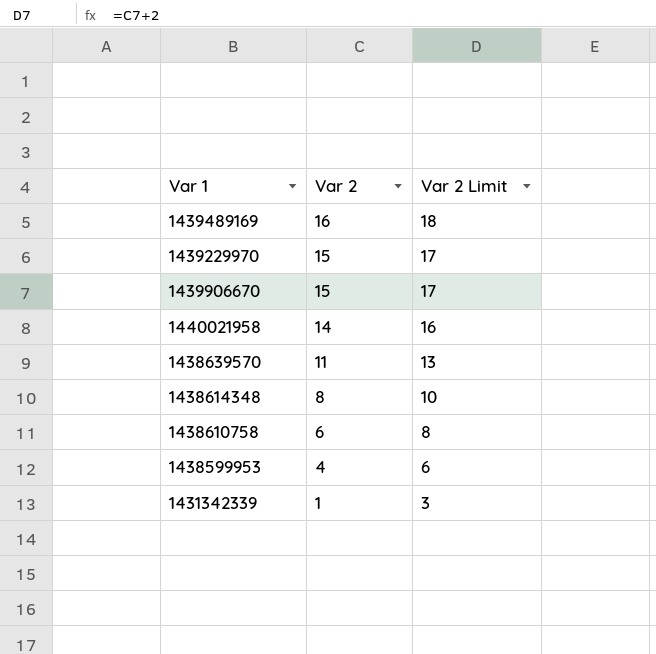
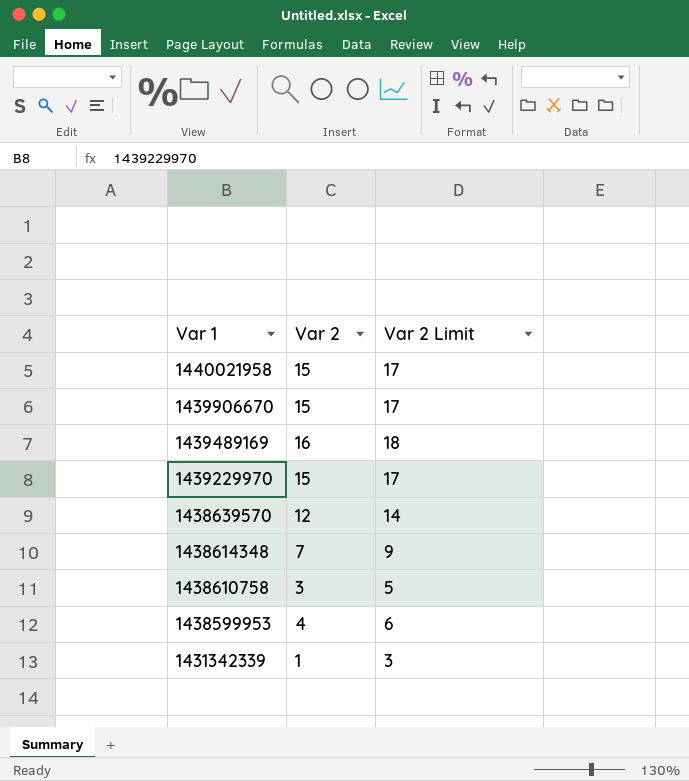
row order: Var 2 descending -> Var 1 descending
1440021958 | Var 2: 14 -> 15
1440021958 | Var 2 Limit: 16 -> 17
1438639570 | Var 2: 11 -> 12
1438639570 | Var 2 Limit: 13 -> 14
1438614348 | Var 2: 8 -> 7
1438614348 | Var 2 Limit: 10 -> 9
1438610758 | Var 2: 6 -> 3
1438610758 | Var 2 Limit: 8 -> 5

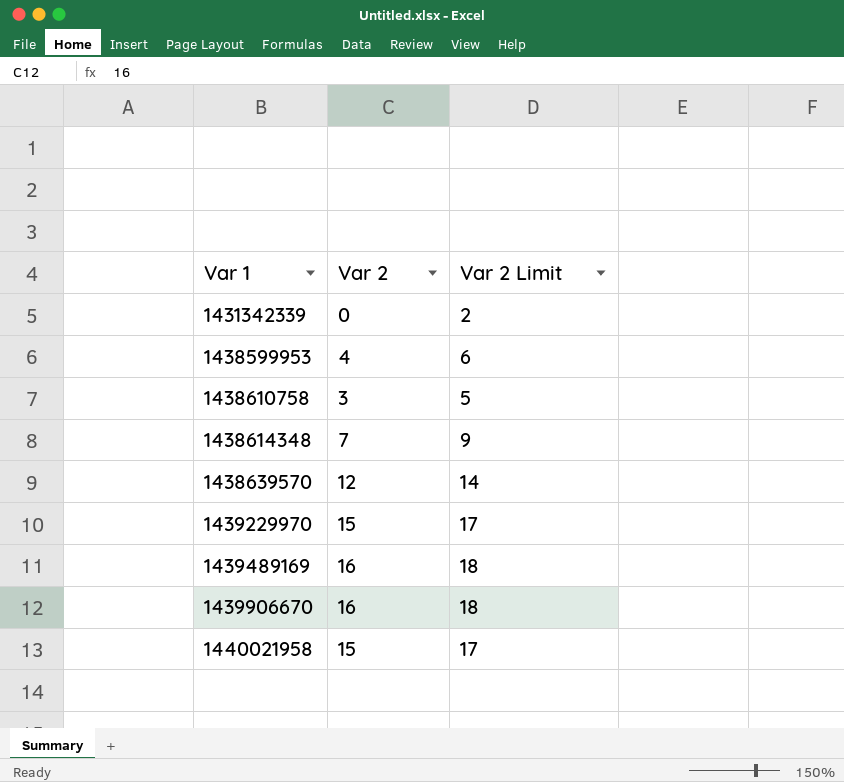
row order: Var 1 descending -> Var 1 ascending
1431342339 | Var 2: 1 -> 0
1431342339 | Var 2 Limit: 3 -> 2
1439906670 | Var 2: 15 -> 16
1439906670 | Var 2 Limit: 17 -> 18

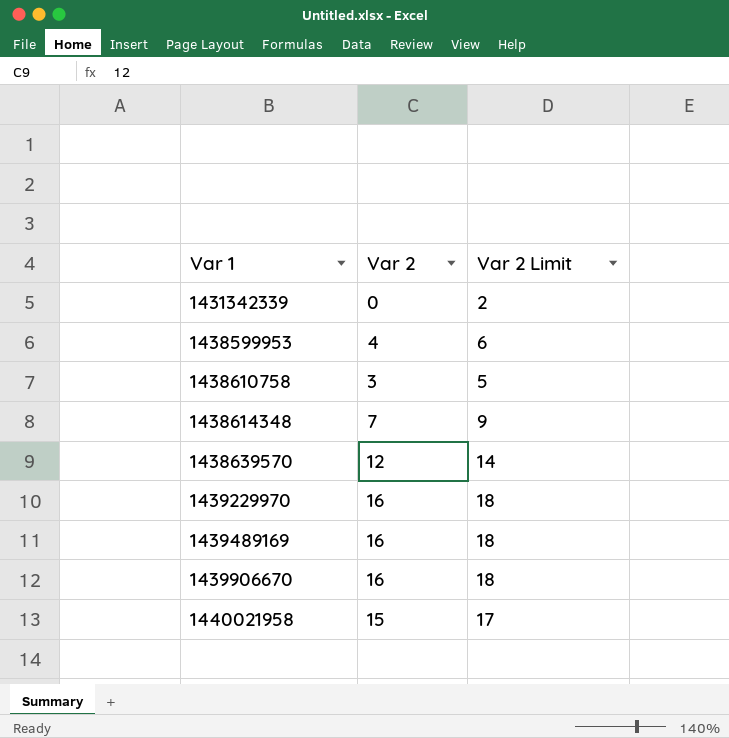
1439229970 | Var 2: 15 -> 16
1439229970 | Var 2 Limit: 17 -> 18

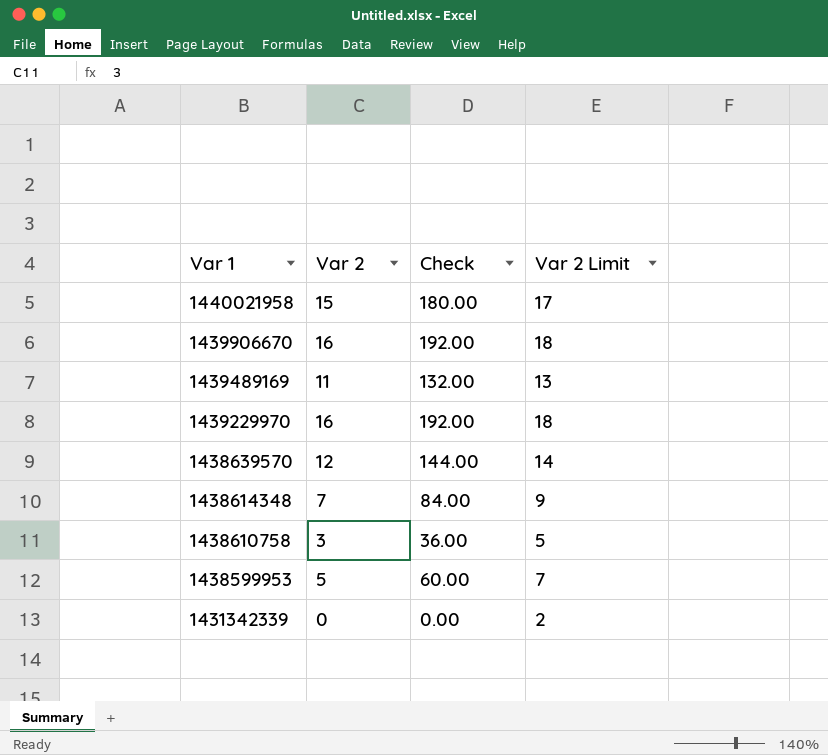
row order: Var 1 ascending -> Var 1 descending
column Check | formula: none -> [Var 2] * 12
1439489169 | Var 2: 16 -> 11
1439489169 | Var 2 Limit: 18 -> 13
1438599953 | Var 2: 4 -> 5
1438599953 | Var 2 Limit: 6 -> 7

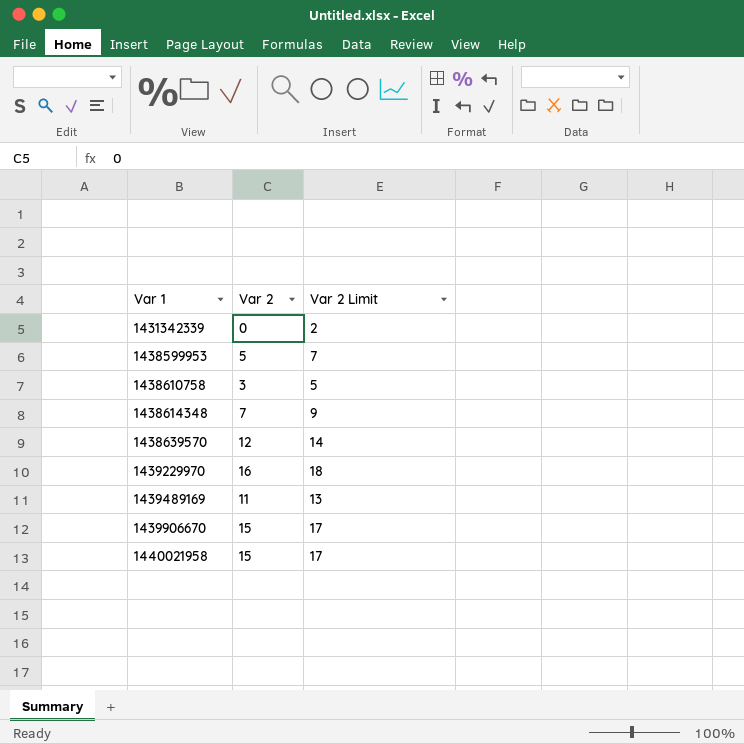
row order: Var 1 descending -> Var 1 ascending
column Check | formula: [Var 2] * 12 -> none
1439906670 | Var 2: 16 -> 15
1439906670 | Var 2 Limit: 18 -> 17

